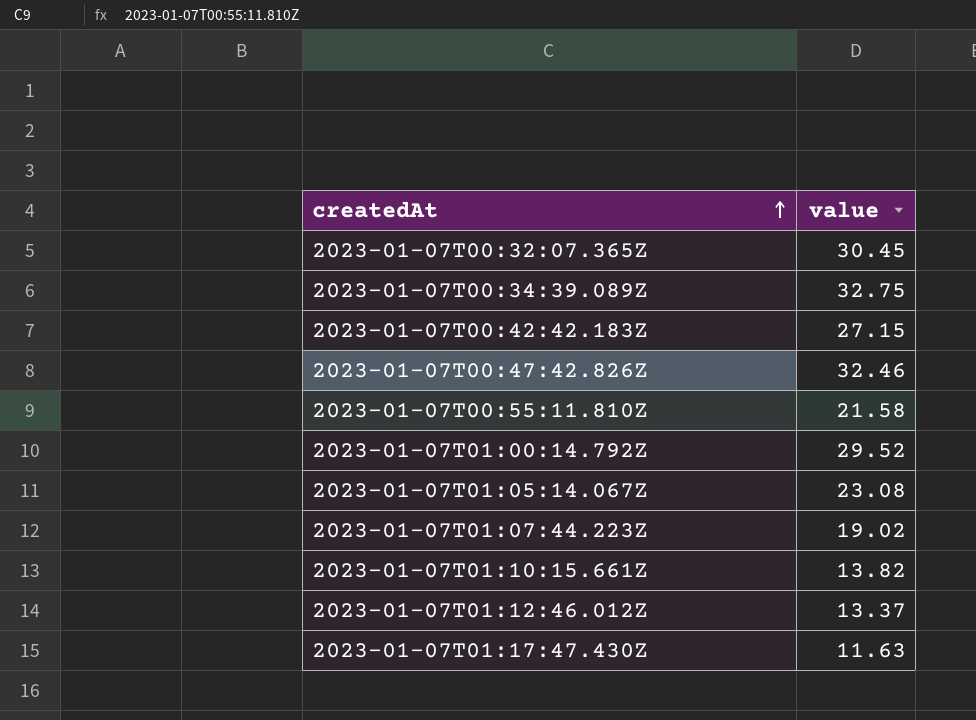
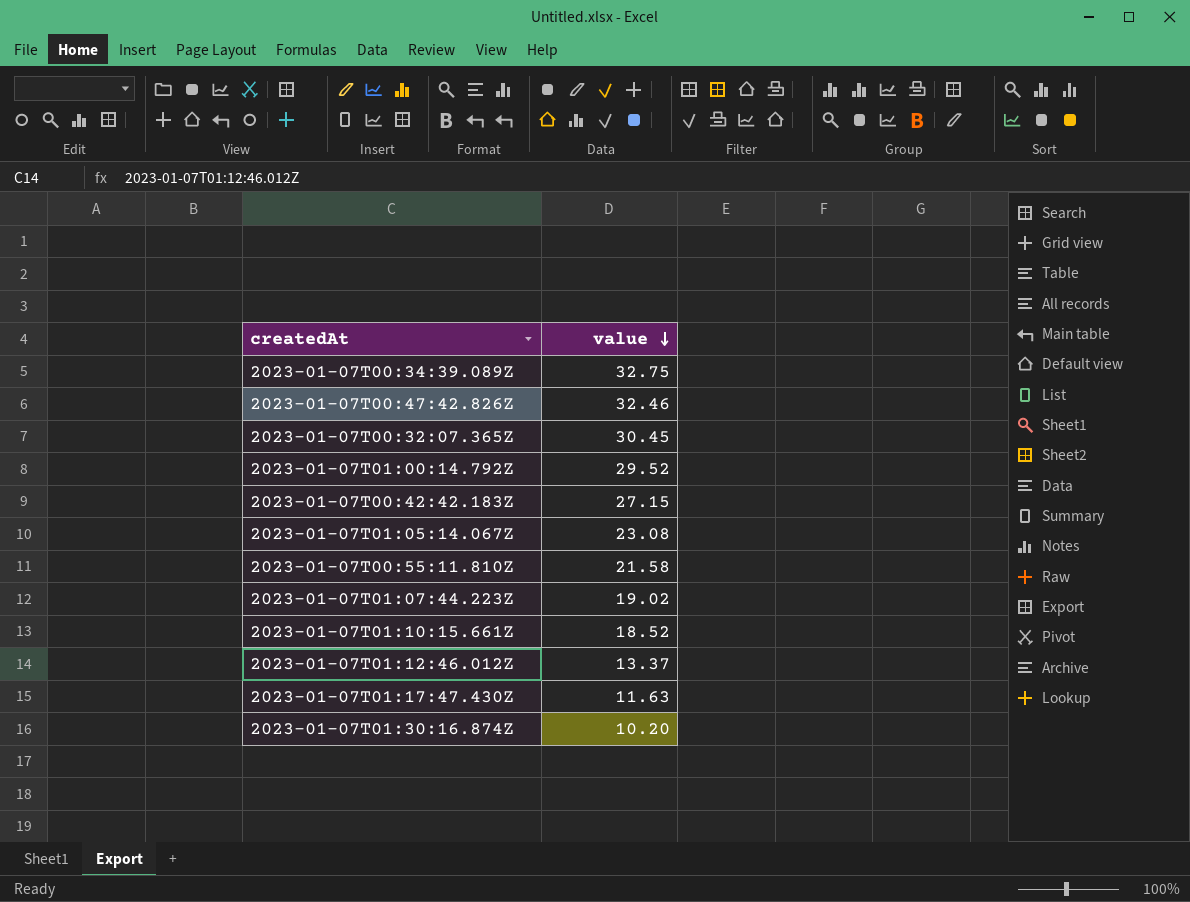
row order: createdAt ascending -> value descending
2023-01-07T01:10:15.661Z | value: 13.82 -> 18.52
row 2023-01-07T01:30:16.874Z: none -> 10.20

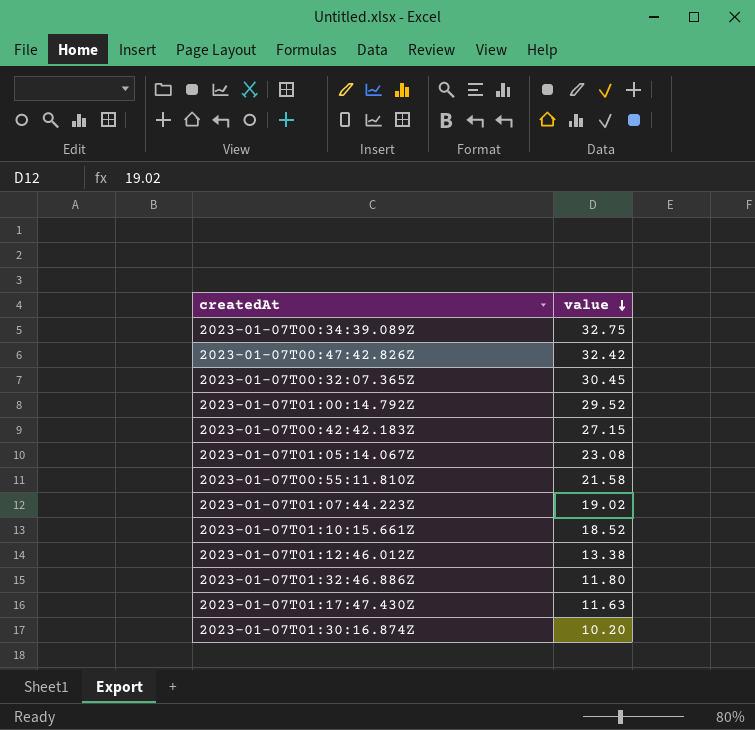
2023-01-07T00:47:42.826Z | value: 32.46 -> 32.42
2023-01-07T01:12:46.012Z | value: 13.37 -> 13.38
row 2023-01-07T01:32:46.886Z: none -> 11.80

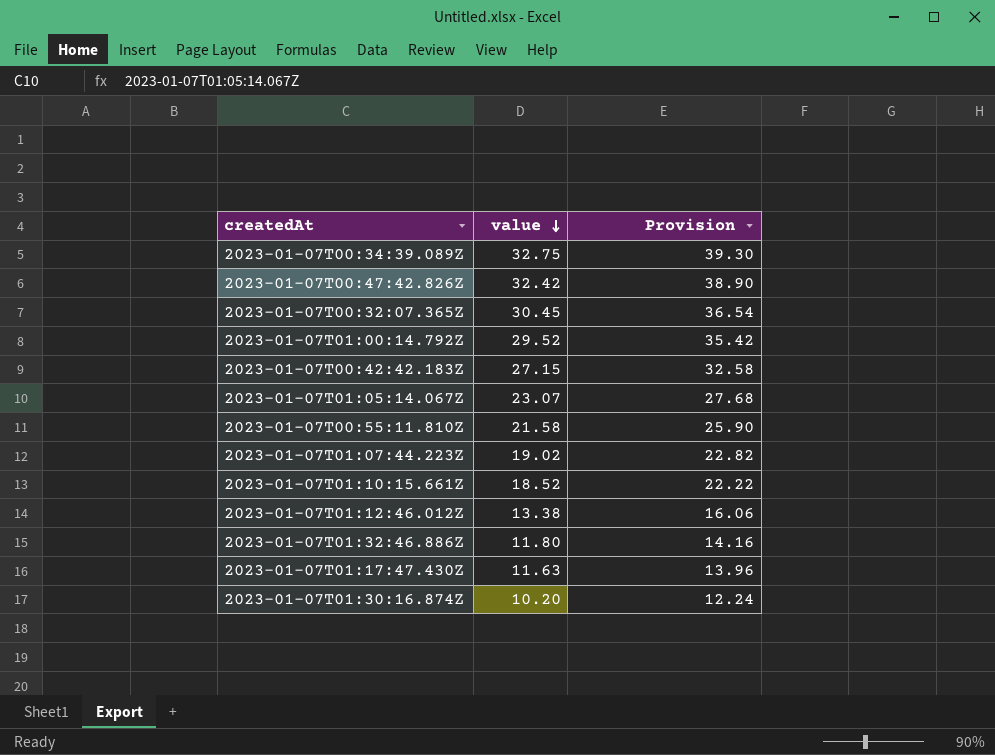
column Provision | formula: none -> [value] * 1.2
2023-01-07T01:05:14.067Z | value: 23.08 -> 23.07

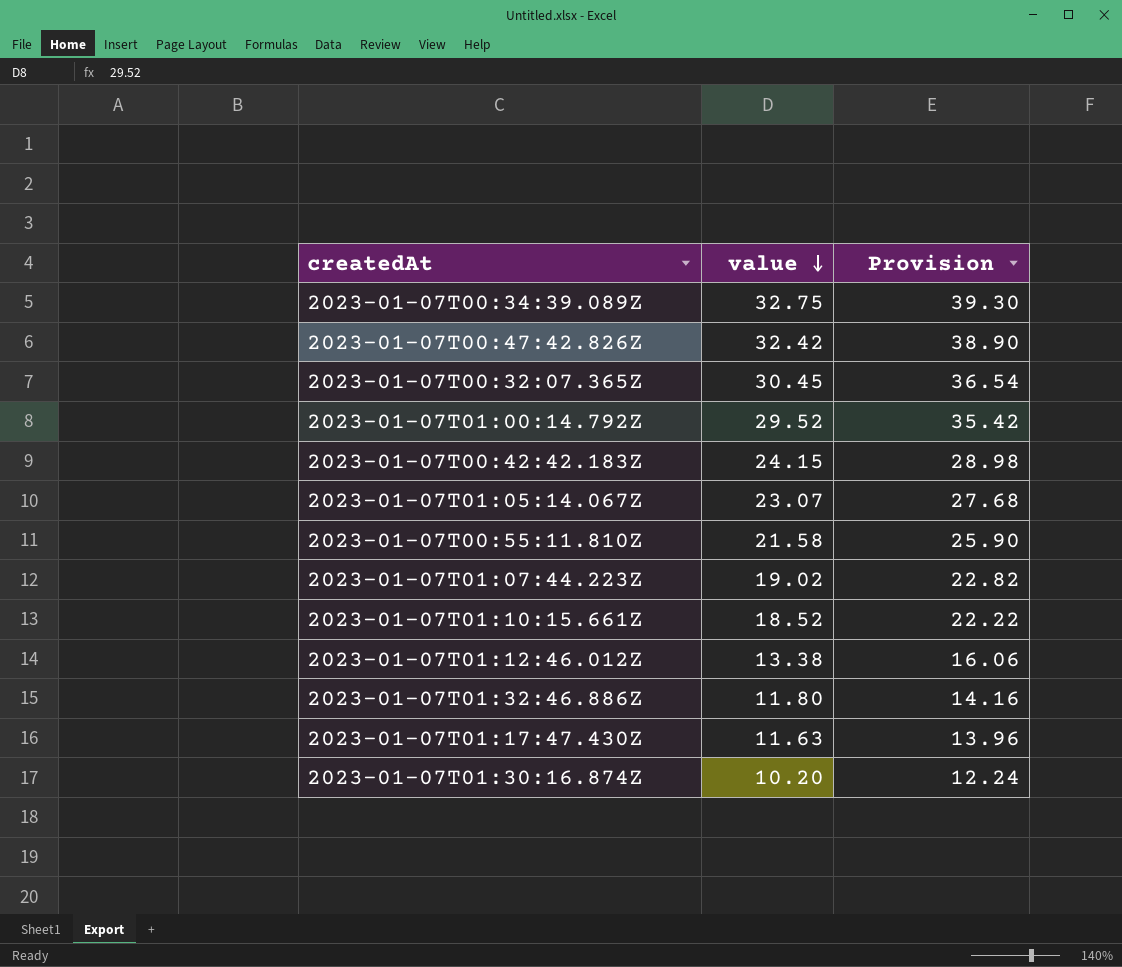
2023-01-07T00:42:42.183Z | value: 27.15 -> 24.15
2023-01-07T00:42:42.183Z | Provision: 32.58 -> 28.98

